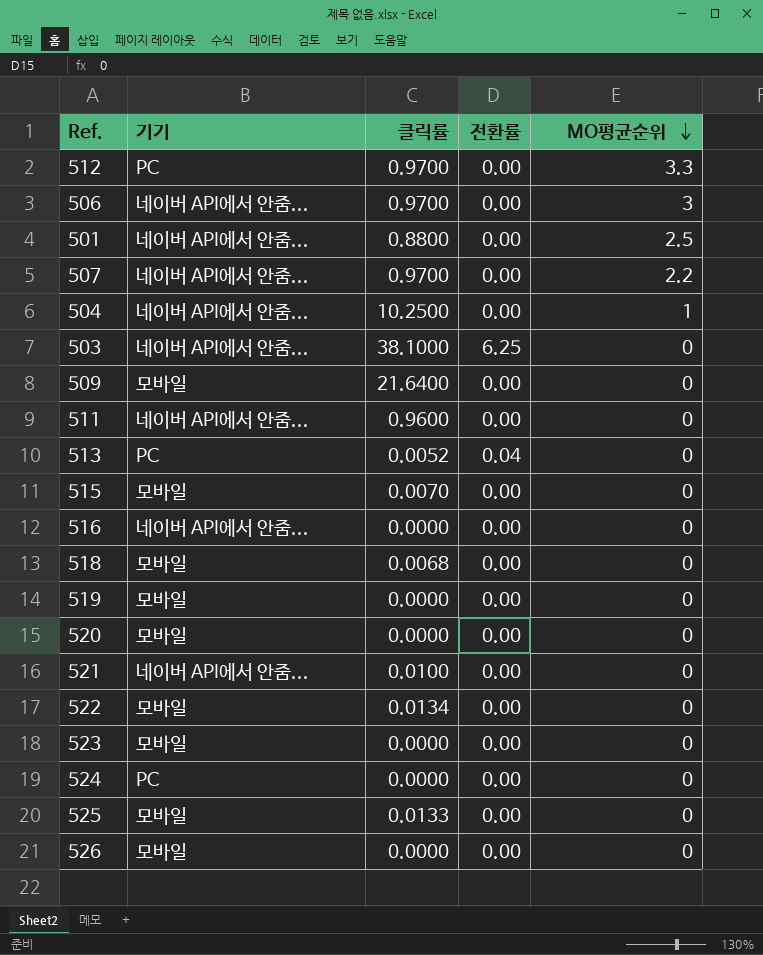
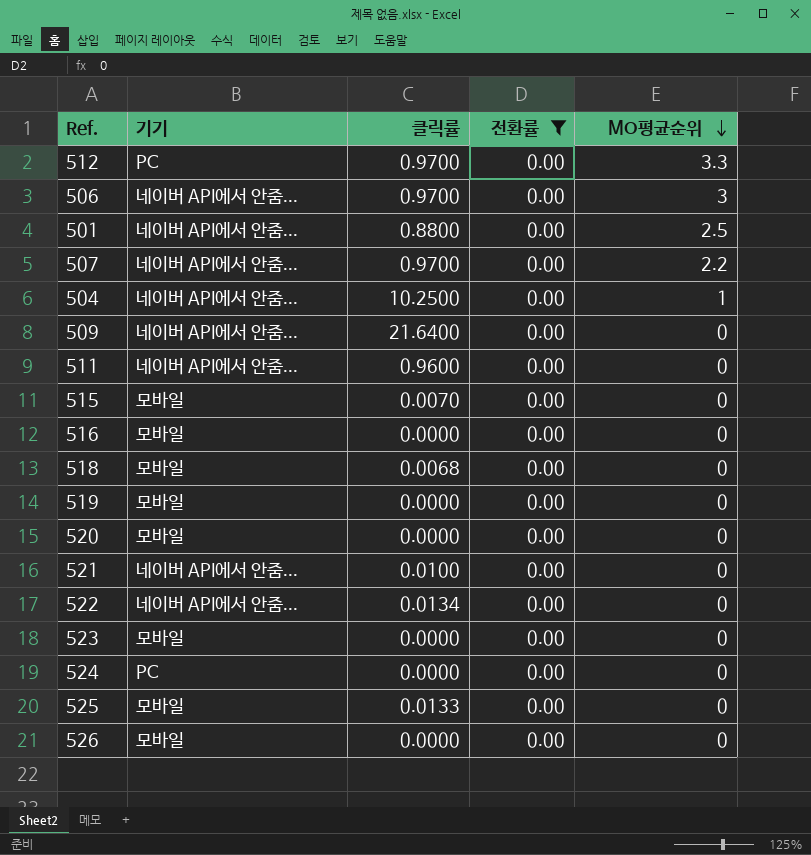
filter: none -> 전환률 = 0.00
509 | 기기: 모바일 -> 네이버 API에서 안줌...
516 | 기기: 네이버 API에서 안줌... -> 모바일
522 | 기기: 모바일 -> 네이버 API에서 안줌...

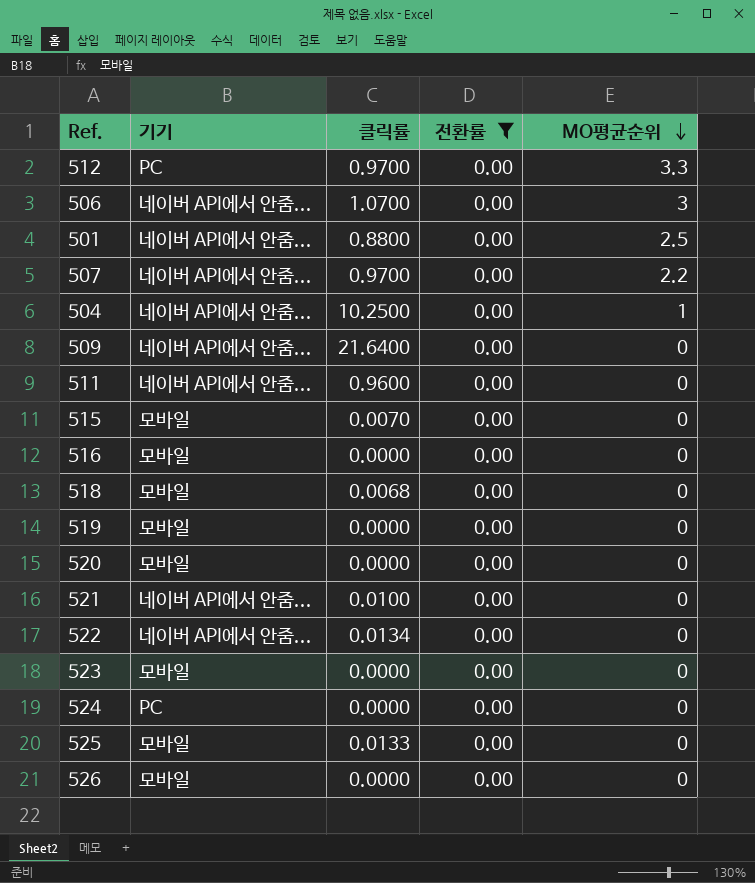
506 | 클릭률: 0.9700 -> 1.0700

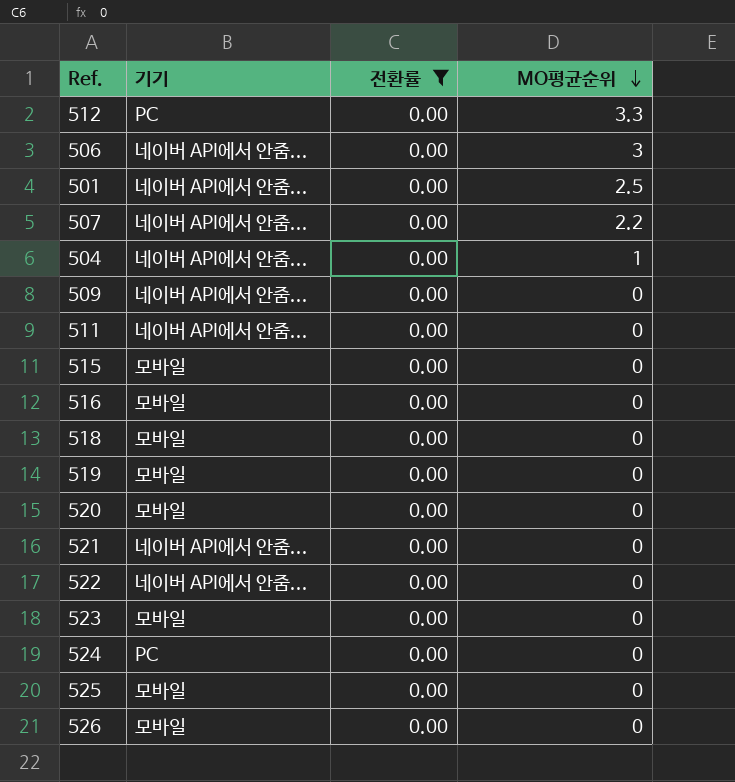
column 클릭률 | position: 3 -> none

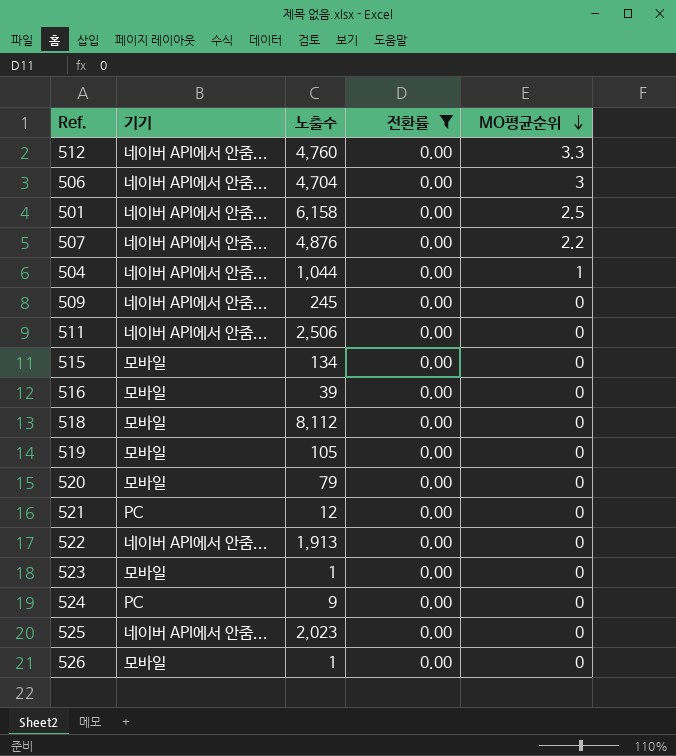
column 노출수 | position: none -> 3
512 | 기기: PC -> 네이버 API에서 안줌...
521 | 기기: 네이버 API에서 안줌... -> PC
525 | 기기: 모바일 -> 네이버 API에서 안줌...

